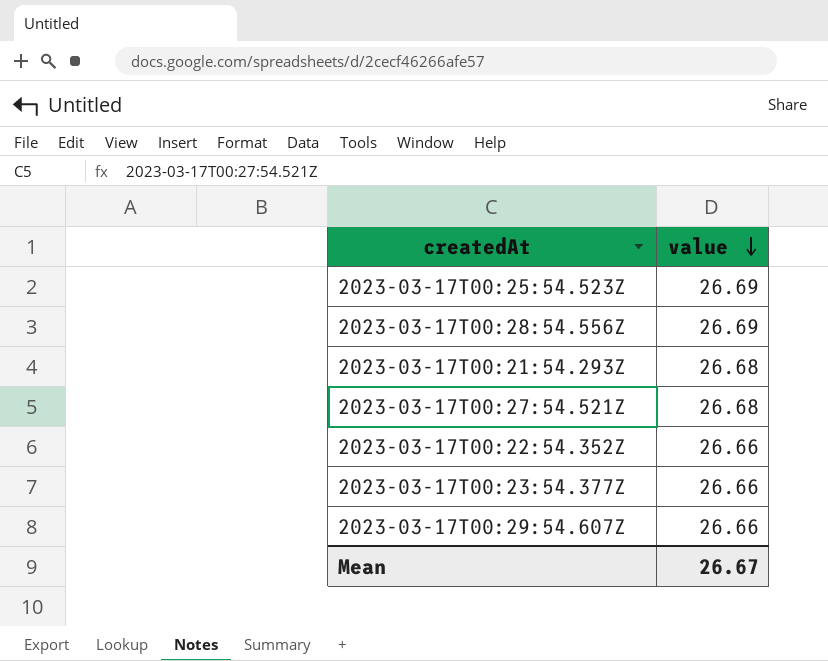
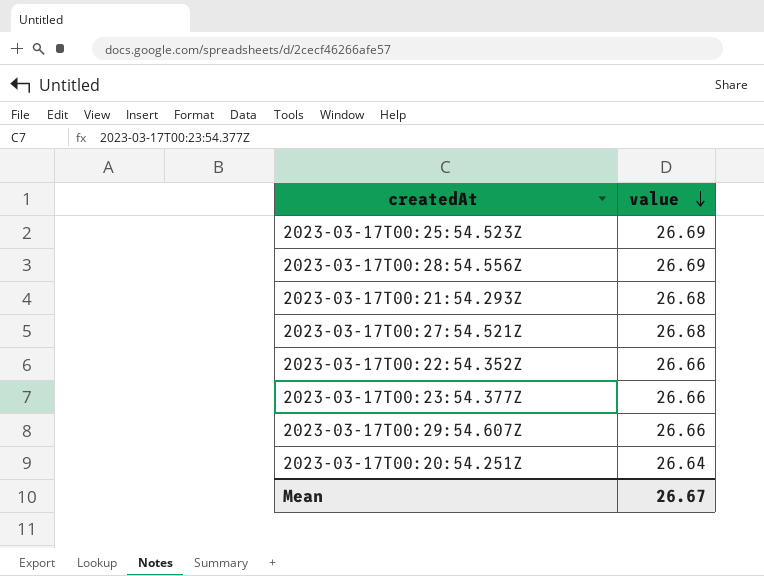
row 2023-03-17T00:20:54.251Z: none -> 26.64

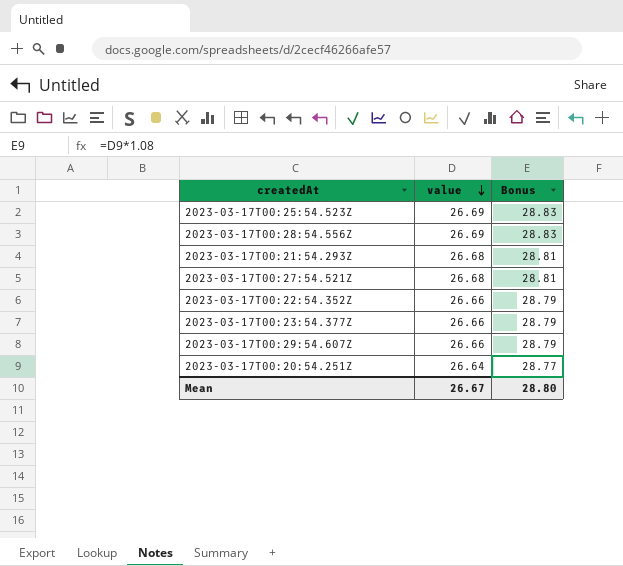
column Bonus | formula: none -> [value] * 1.08

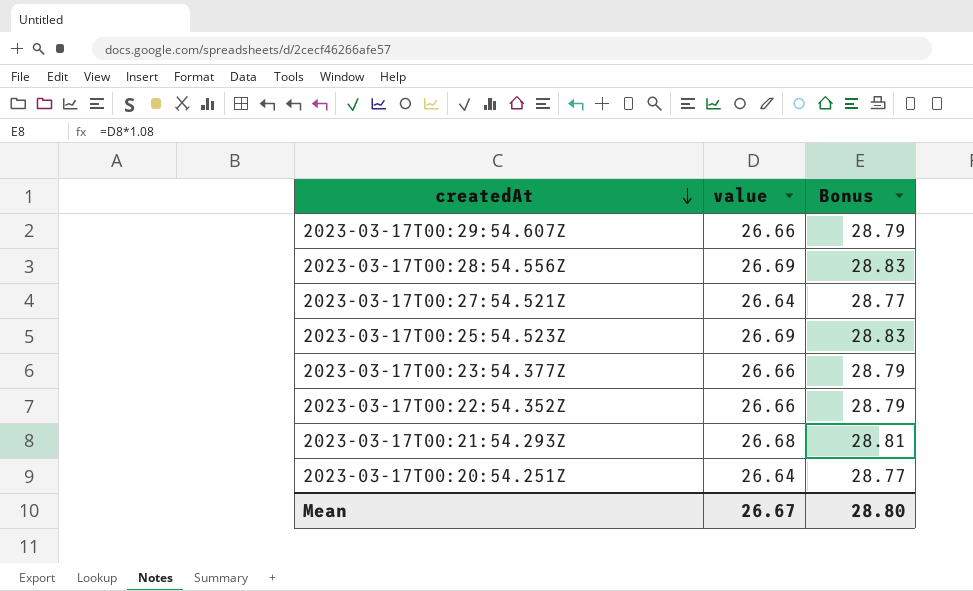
row order: value descending -> createdAt descending
2023-03-17T00:27:54.521Z | value: 26.68 -> 26.64
2023-03-17T00:27:54.521Z | Bonus: 28.81 -> 28.77

